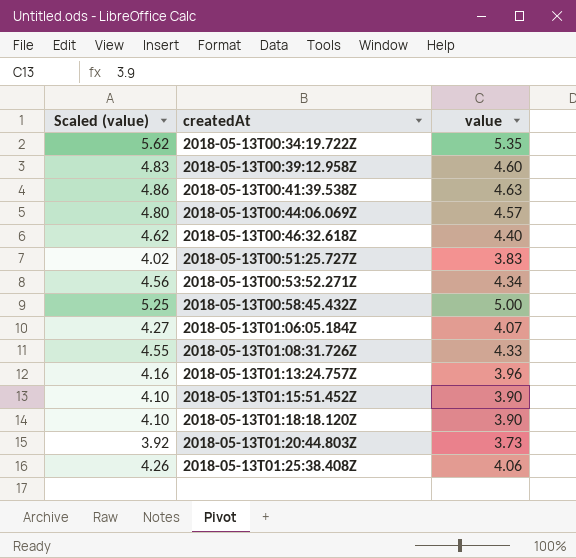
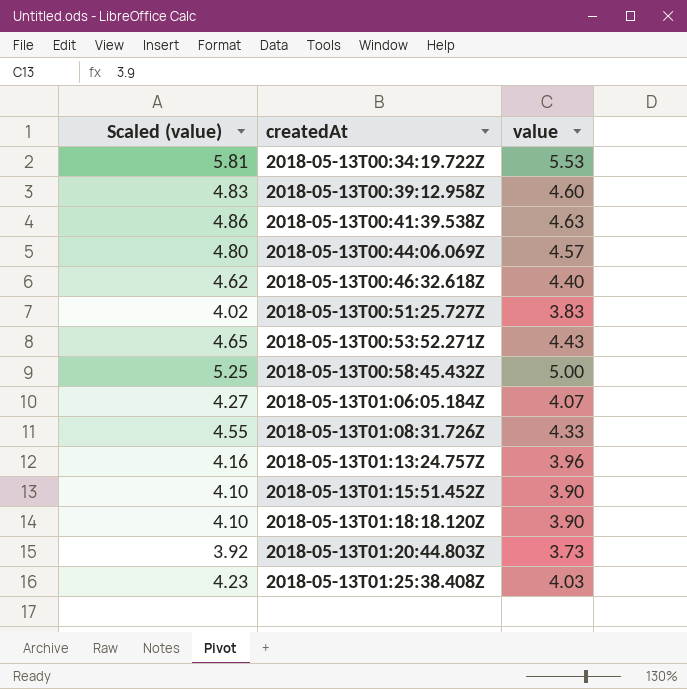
2018-05-13T00:34:19.722Z | Scaled (value): 5.62 -> 5.81
2018-05-13T00:34:19.722Z | value: 5.35 -> 5.53
2018-05-13T00:53:52.271Z | Scaled (value): 4.56 -> 4.65
2018-05-13T00:53:52.271Z | value: 4.34 -> 4.43
2018-05-13T01:25:38.408Z | Scaled (value): 4.26 -> 4.23
2018-05-13T01:25:38.408Z | value: 4.06 -> 4.03

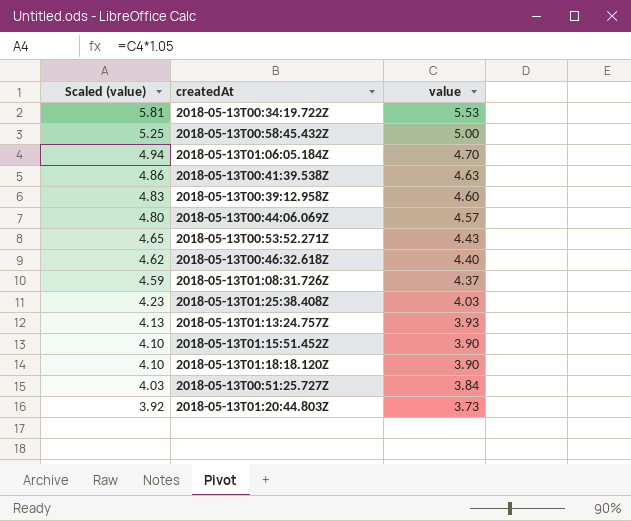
row order: createdAt ascending -> Scaled (value) descending
2018-05-13T01:06:05.184Z | Scaled (value): 4.27 -> 4.94
2018-05-13T01:06:05.184Z | value: 4.07 -> 4.70
2018-05-13T01:08:31.726Z | Scaled (value): 4.55 -> 4.59
2018-05-13T01:08:31.726Z | value: 4.33 -> 4.37
2018-05-13T01:13:24.757Z | Scaled (value): 4.16 -> 4.13
2018-05-13T01:13:24.757Z | value: 3.96 -> 3.93
2018-05-13T00:51:25.727Z | Scaled (value): 4.02 -> 4.03
2018-05-13T00:51:25.727Z | value: 3.83 -> 3.84

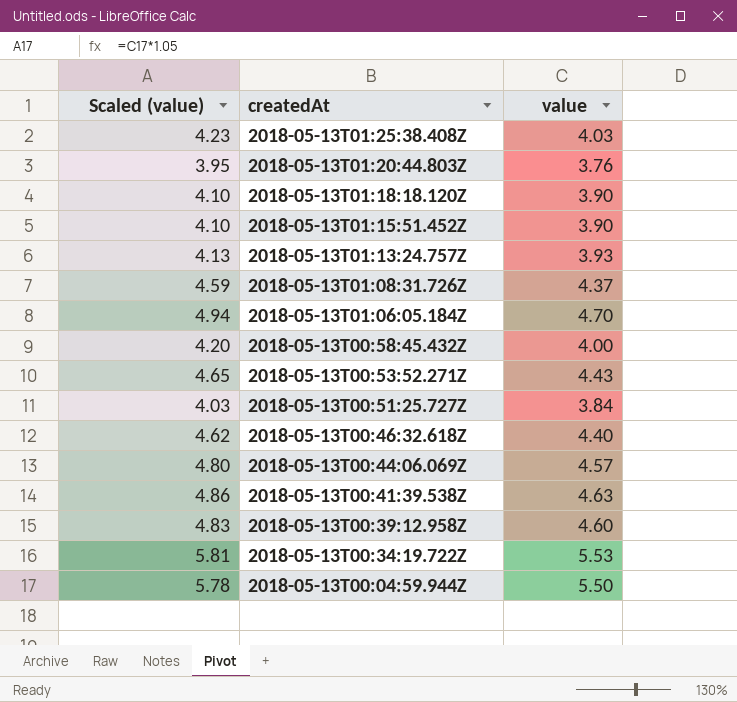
row order: Scaled (value) descending -> createdAt descending
2018-05-13T01:20:44.803Z | Scaled (value): 3.92 -> 3.95
2018-05-13T01:20:44.803Z | value: 3.73 -> 3.76
2018-05-13T00:58:45.432Z | Scaled (value): 5.25 -> 4.20
2018-05-13T00:58:45.432Z | value: 5.00 -> 4.00
row 2018-05-13T00:04:59.944Z: none -> 5.78 | 5.50

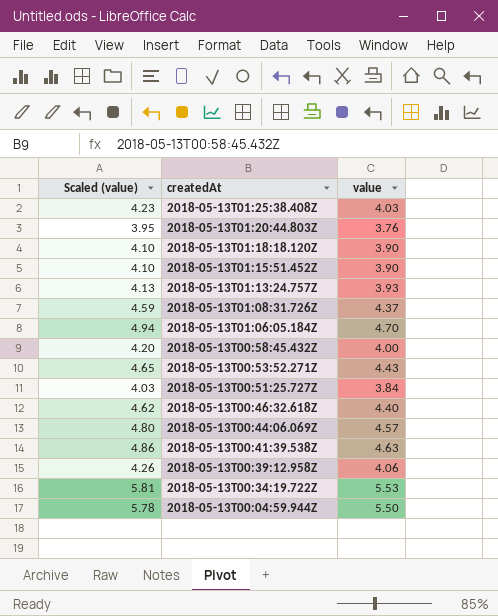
2018-05-13T00:39:12.958Z | Scaled (value): 4.83 -> 4.26
2018-05-13T00:39:12.958Z | value: 4.60 -> 4.06

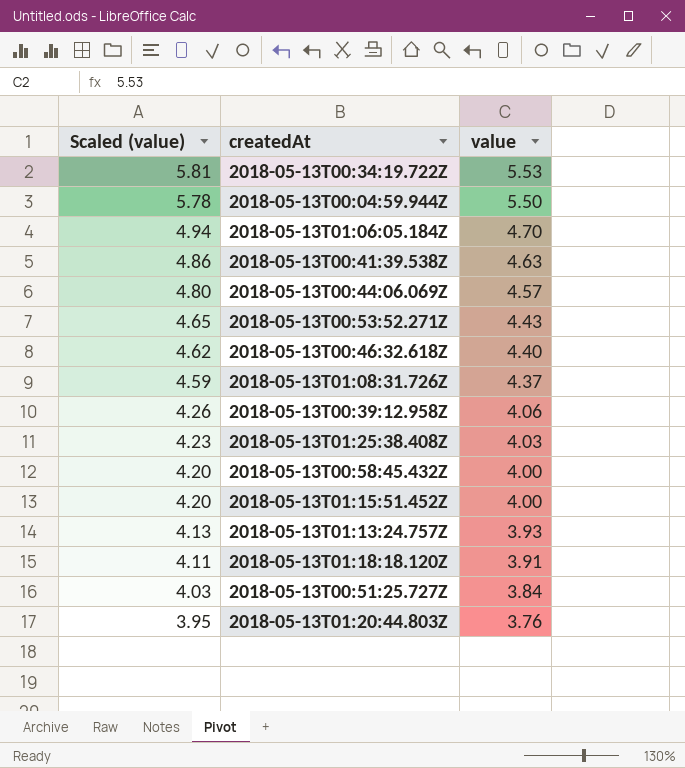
row order: createdAt descending -> Scaled (value) descending
2018-05-13T01:15:51.452Z | Scaled (value): 4.10 -> 4.20
2018-05-13T01:15:51.452Z | value: 3.90 -> 4.00
2018-05-13T01:18:18.120Z | Scaled (value): 4.10 -> 4.11
2018-05-13T01:18:18.120Z | value: 3.90 -> 3.91

